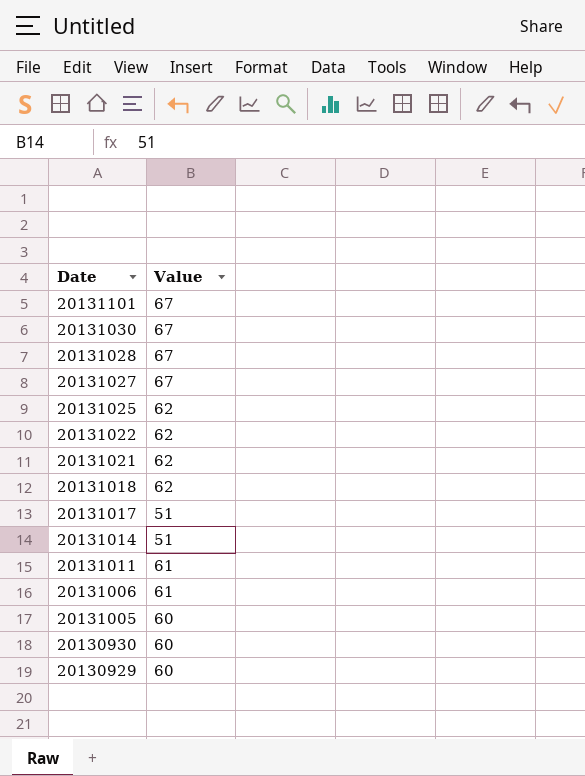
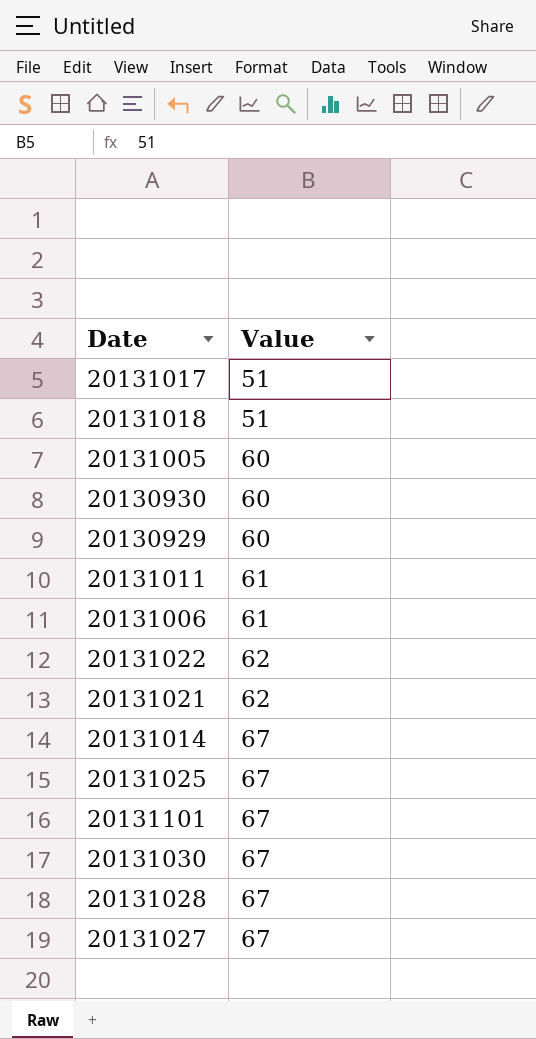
row order: Date descending -> Value ascending
20131018 | Value: 62 -> 51
20131014 | Value: 51 -> 67
20131025 | Value: 62 -> 67

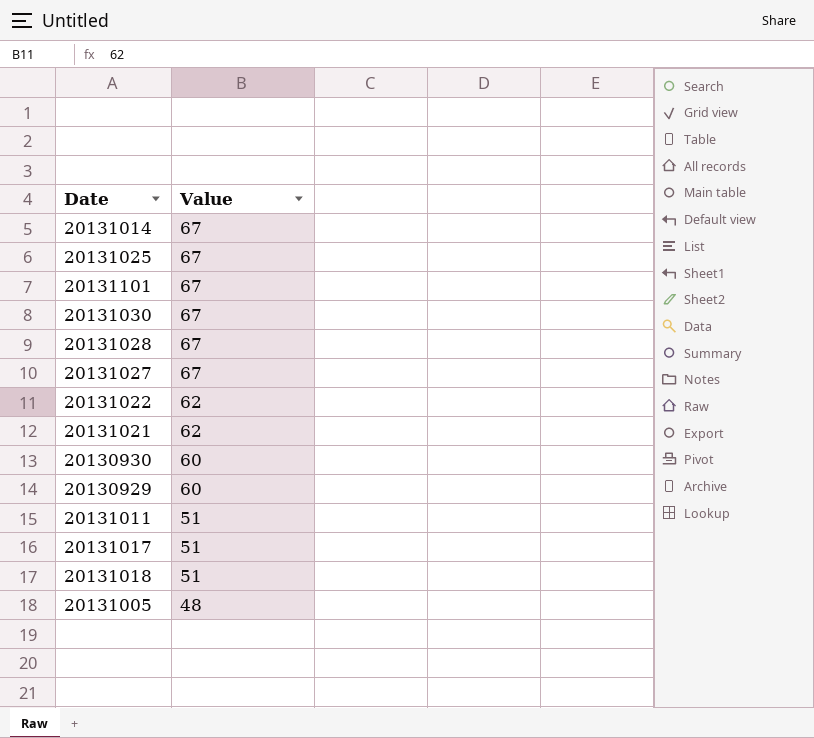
row order: Value ascending -> Value descending
row 20131006: 61 -> none
20131011 | Value: 61 -> 51
20131005 | Value: 60 -> 48

